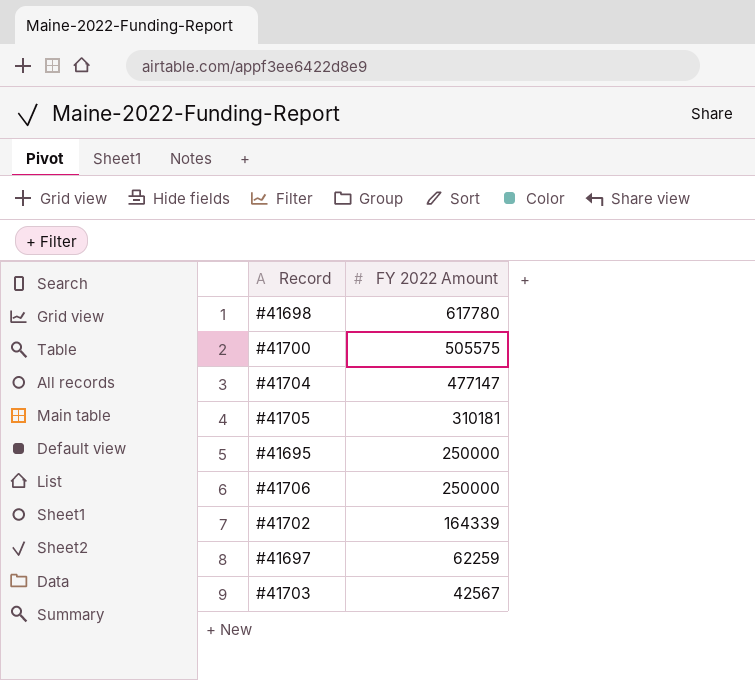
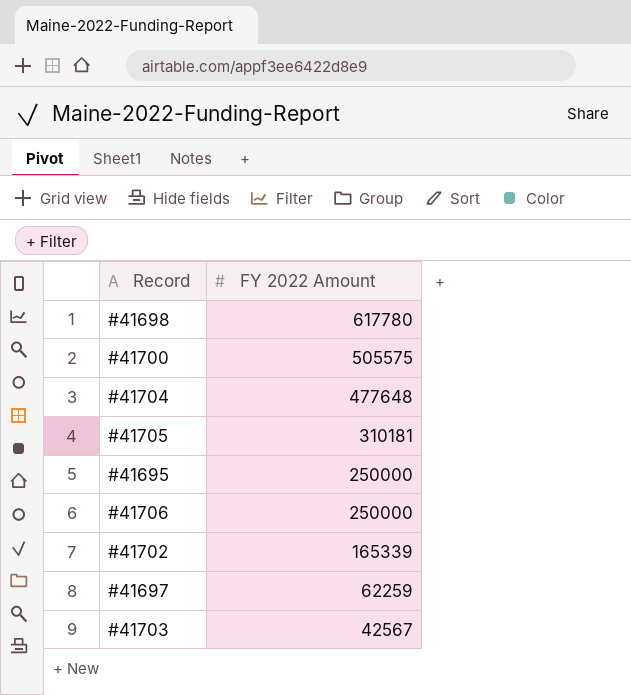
#41704 | FY 2022 Amount: 477147 -> 477648
#41702 | FY 2022 Amount: 164339 -> 165339

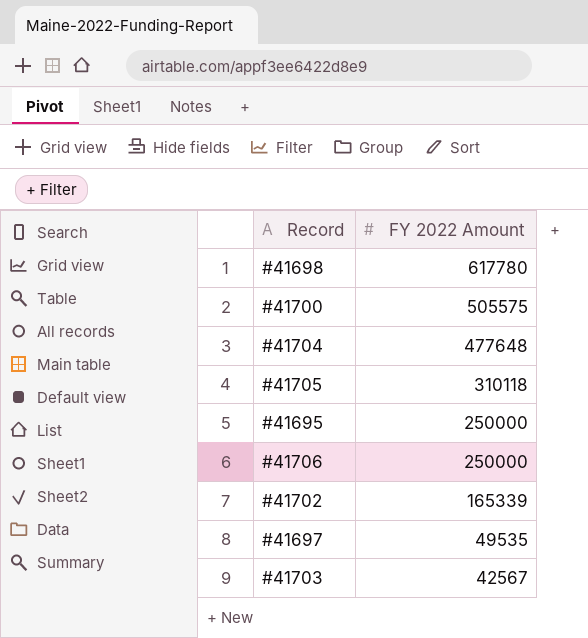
#41705 | FY 2022 Amount: 310181 -> 310118
#41697 | FY 2022 Amount: 62259 -> 49535

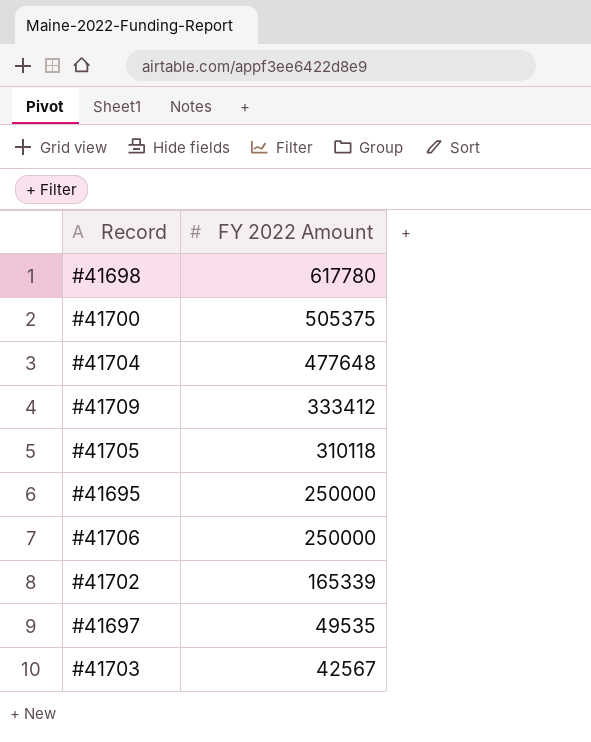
#41700 | FY 2022 Amount: 505575 -> 505375
row #41709: none -> 333412

